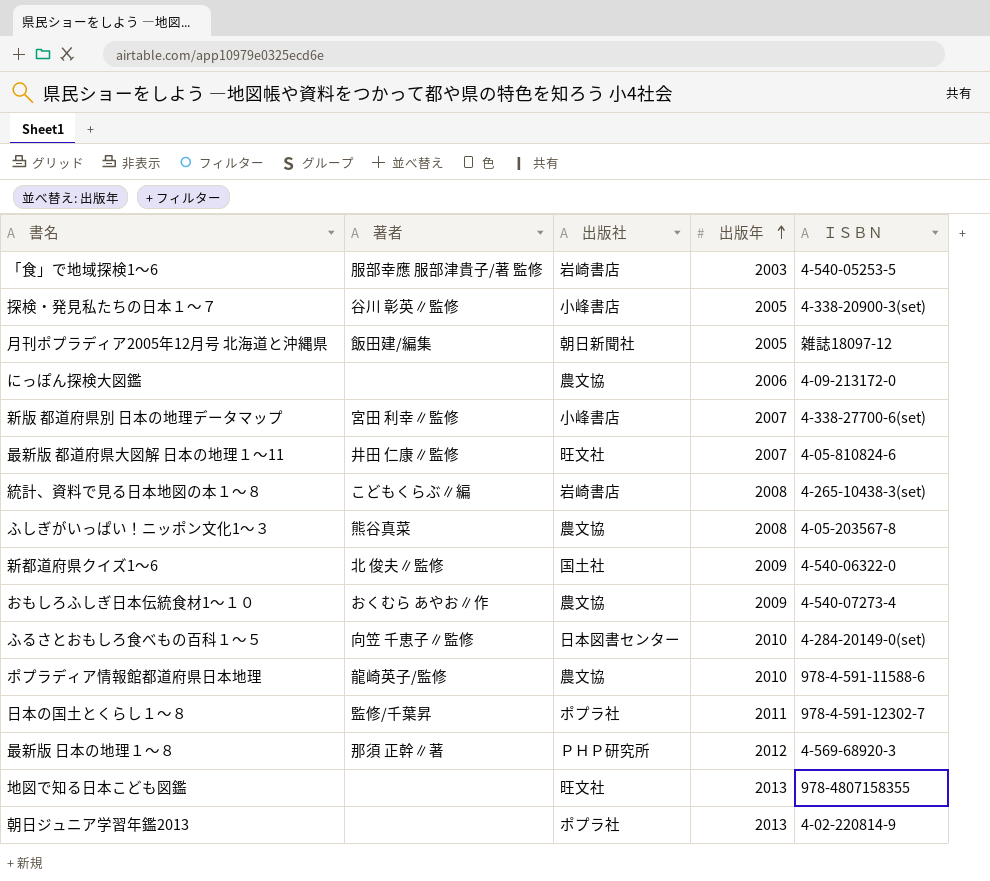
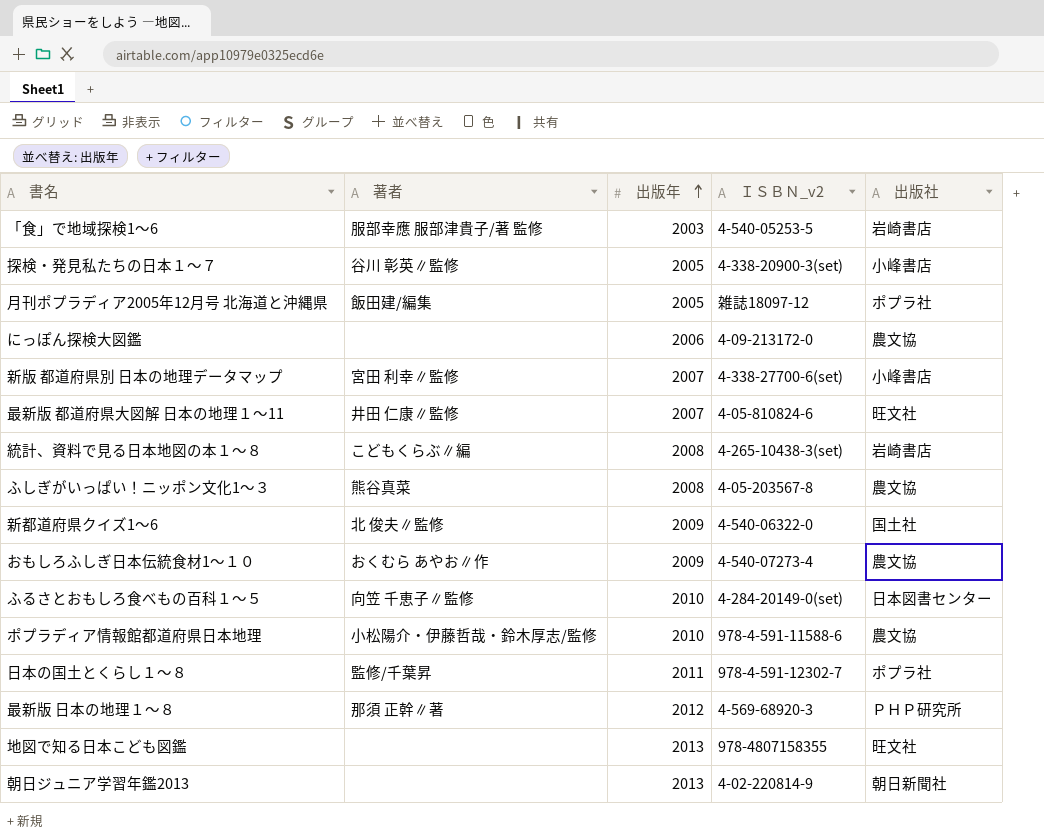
column name: ＩＳＢＮ -> ＩＳＢＮ_v2
column 出版社 | position: 3 -> 5
月刊ポプラディア2005年12月号 北海道と沖縄県 | 出版社: 朝日新聞社 -> ポプラ社
ポプラディア情報館都道府県日本地理 | 著者: 龍崎英子/監修 -> 小松陽介・伊藤哲哉・鈴木厚志/監修
朝日ジュニア学習年鑑2013 | 出版社: ポプラ社 -> 朝日新聞社

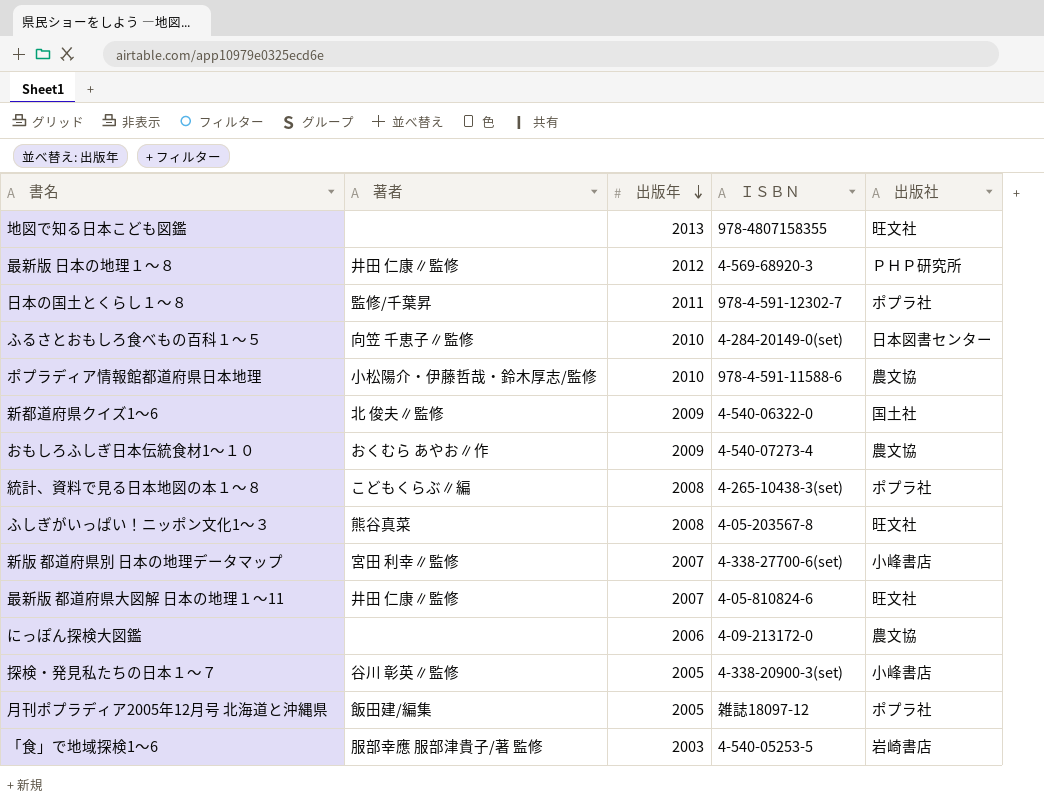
row order: 出版年 ascending -> 出版年 descending
column name: ＩＳＢＮ_v2 -> ＩＳＢＮ
row 朝日ジュニア学習年鑑2013: none | 2013 | 4-02-220814-9 | 朝日新聞社 -> none
最新版 日本の地理１～８ | 著者: 那須 正幹∥著 -> 井田 仁康∥監修
統計、資料で見る日本地図の本１～８ | 出版社: 岩崎書店 -> ポプラ社
ふしぎがいっぱい！ニッポン文化1～３ | 出版社: 農文協 -> 旺文社

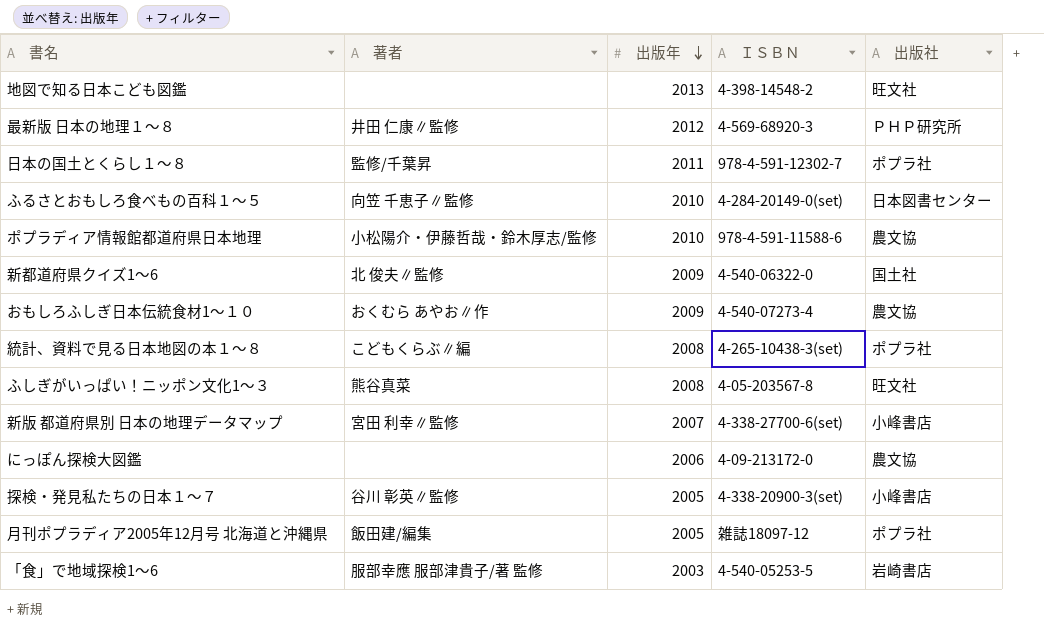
row 最新版 都道府県大図解 日本の地理１～11: 井田 仁康∥監修 | 2007 | 4-05-810824-6 | 旺文社 -> none
地図で知る日本こども図鑑 | ＩＳＢＮ: 978-4807158355 -> 4-398-14548-2

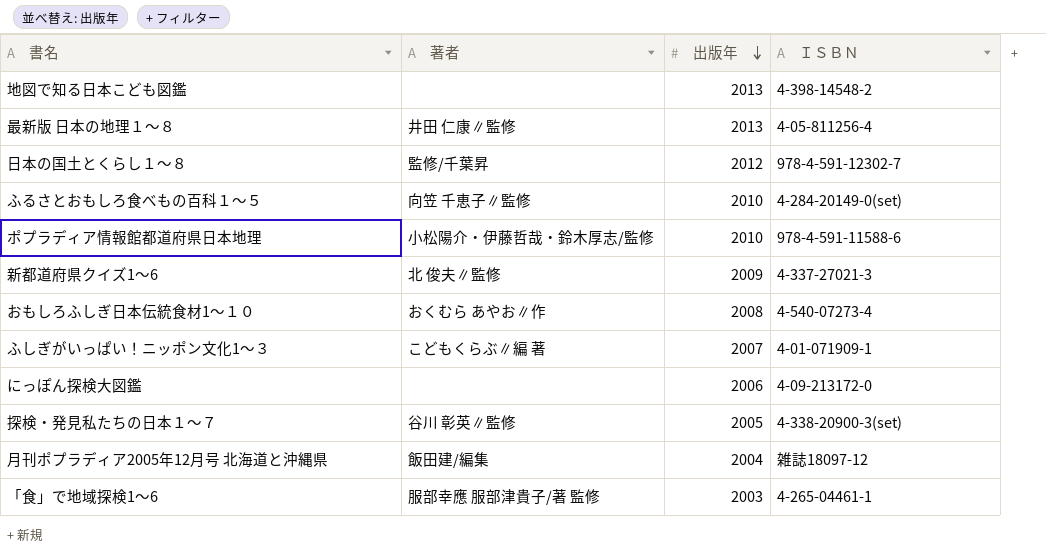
column 出版社 | position: 5 -> none
row 統計、資料で見る日本地図の本１～８: こどもくらぶ∥編 | 2008 | 4-265-10438-3(set) | ポプラ社 -> none
row 新版 都道府県別 日本の地理データマップ: 宮田 利幸∥監修 | 2007 | 4-338-27700-6(set) | 小峰書店 -> none
最新版 日本の地理１～８ | 出版年: 2012 -> 2013
最新版 日本の地理１～８ | ＩＳＢＮ: 4-569-68920-3 -> 4-05-811256-4
日本の国土とくらし１～８ | 出版年: 2011 -> 2012
新都道府県クイズ1～6 | ＩＳＢＮ: 4-540-06322-0 -> 4-337-27021-3
おもしろふしぎ日本伝統食材1～１０ | 出版年: 2009 -> 2008
ふしぎがいっぱい！ニッポン文化1～３ | 著者: 熊谷真菜 -> こどもくらぶ∥編 著
ふしぎがいっぱい！ニッポン文化1～３ | 出版年: 2008 -> 2007
ふしぎがいっぱい！ニッポン文化1～３ | ＩＳＢＮ: 4-05-203567-8 -> 4-01-071909-1
月刊ポプラディア2005年12月号 北海道と沖縄県 | 出版年: 2005 -> 2004
「食」で地域探検1～6 | ＩＳＢＮ: 4-540-05253-5 -> 4-265-04461-1

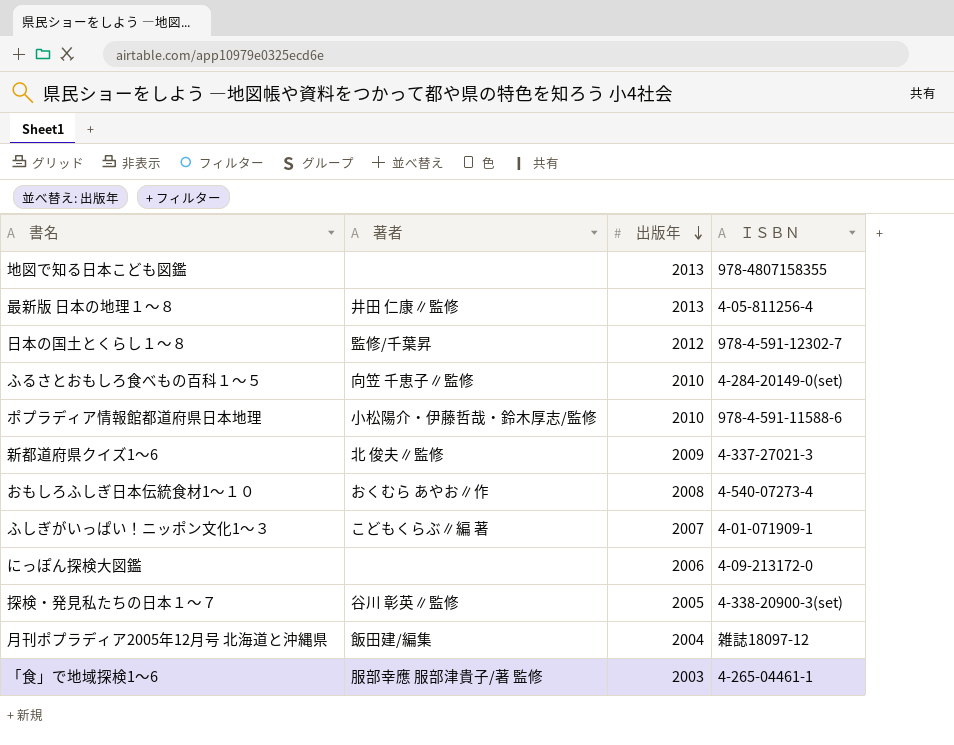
地図で知る日本こども図鑑 | ＩＳＢＮ: 4-398-14548-2 -> 978-4807158355

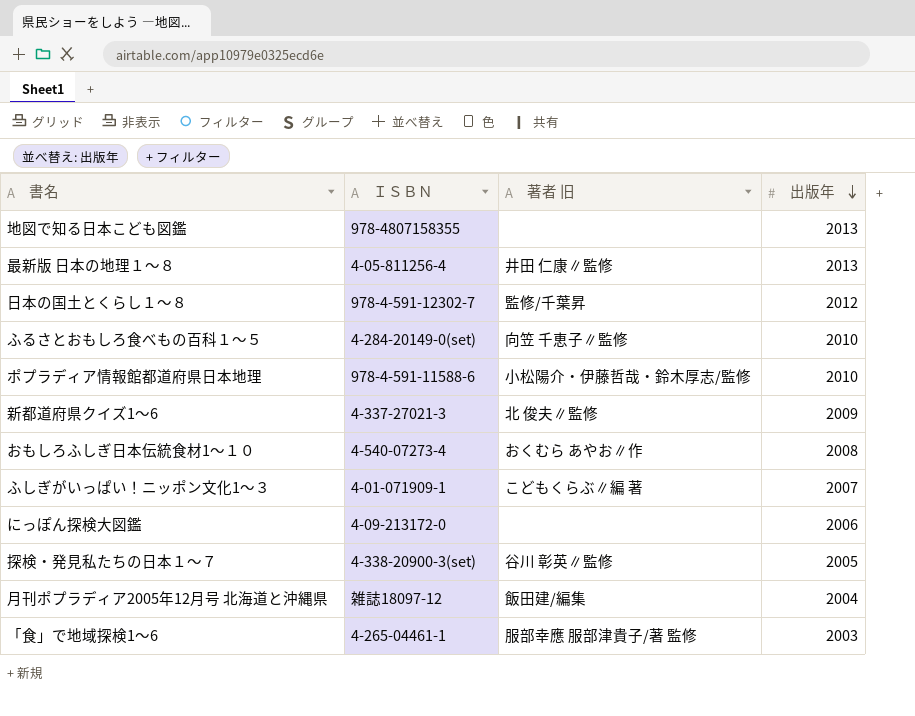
column ＩＳＢＮ | position: 4 -> 2
column name: 著者 -> 著者 旧

